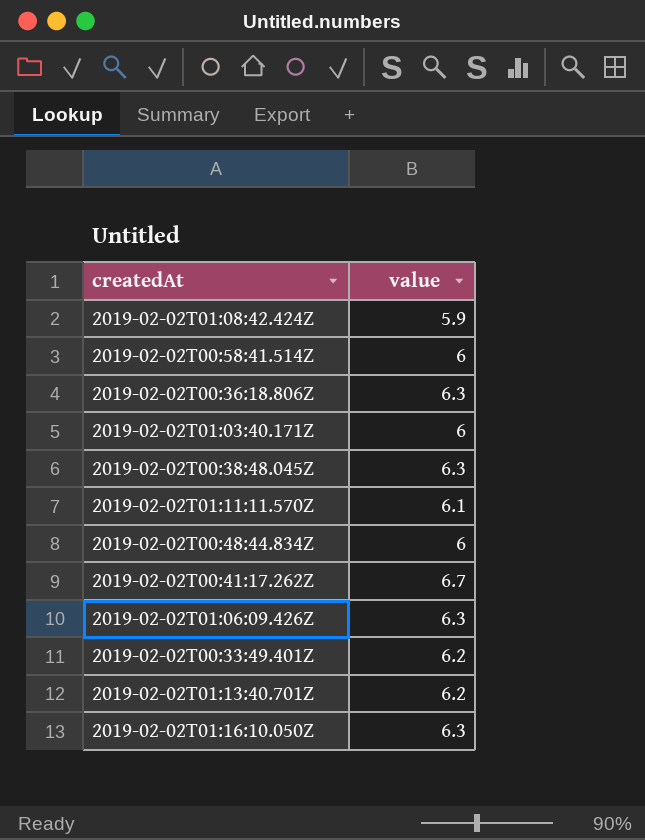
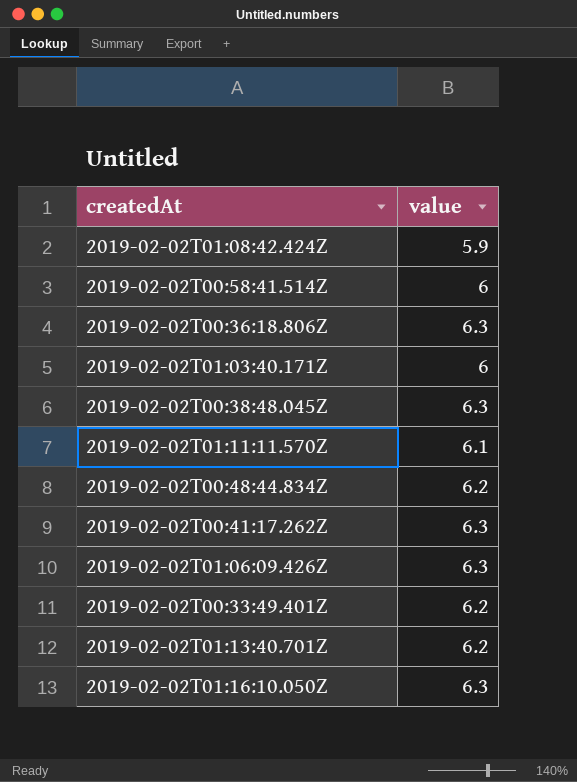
2019-02-02T00:48:44.834Z | value: 6 -> 6.2
2019-02-02T00:41:17.262Z | value: 6.7 -> 6.3

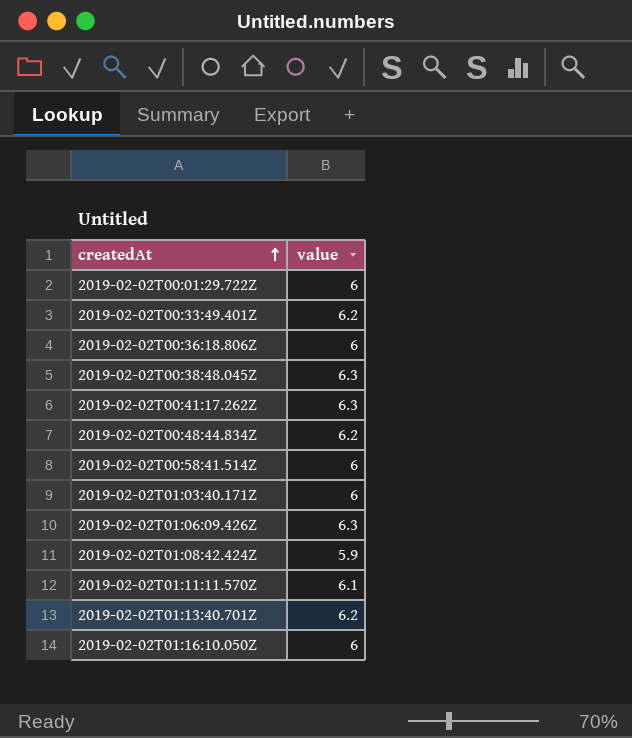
row order: none -> createdAt ascending
row 2019-02-02T00:01:29.722Z: none -> 6
2019-02-02T00:36:18.806Z | value: 6.3 -> 6
2019-02-02T01:16:10.050Z | value: 6.3 -> 6

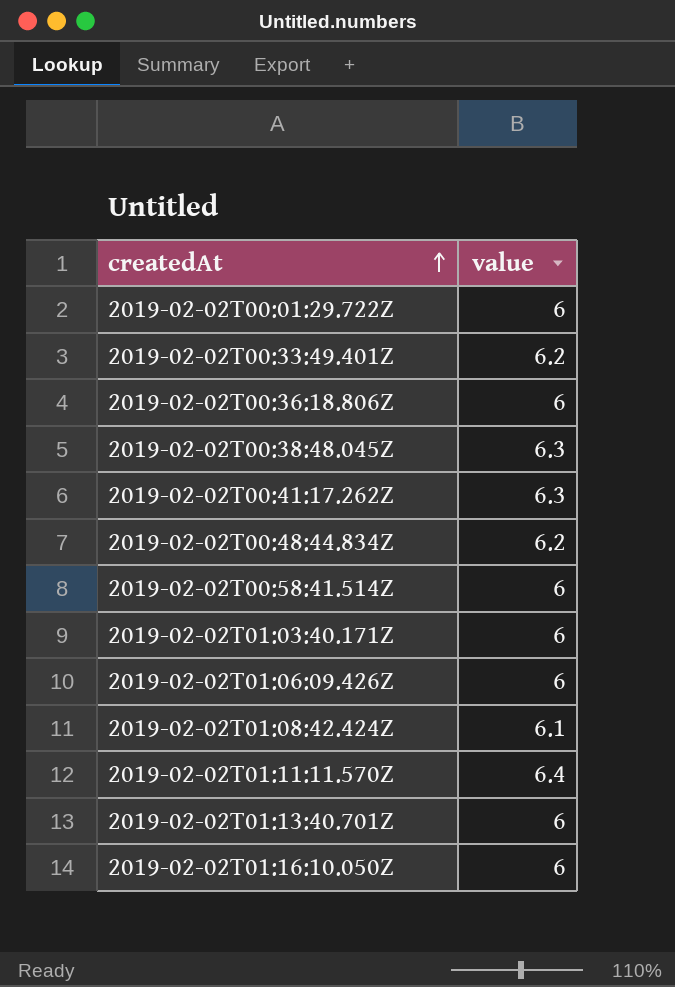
2019-02-02T01:06:09.426Z | value: 6.3 -> 6
2019-02-02T01:08:42.424Z | value: 5.9 -> 6.1
2019-02-02T01:11:11.570Z | value: 6.1 -> 6.4
2019-02-02T01:13:40.701Z | value: 6.2 -> 6

